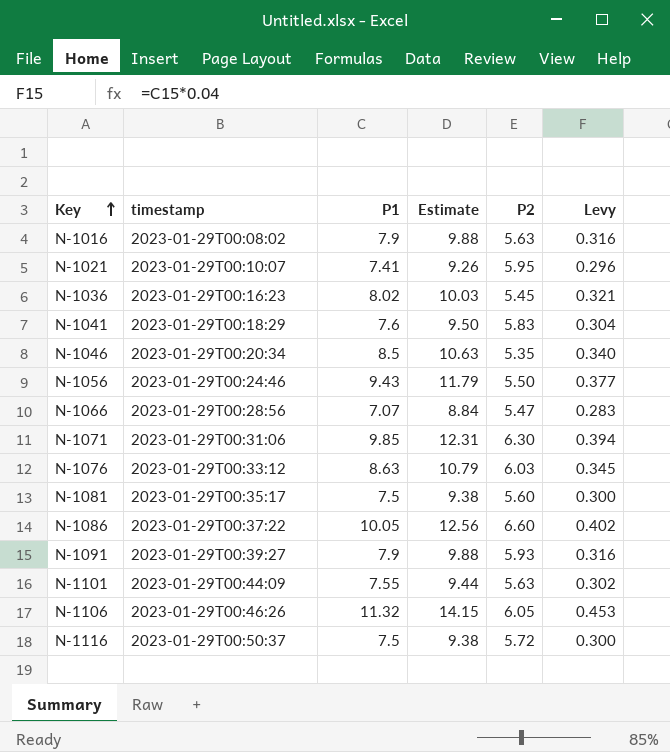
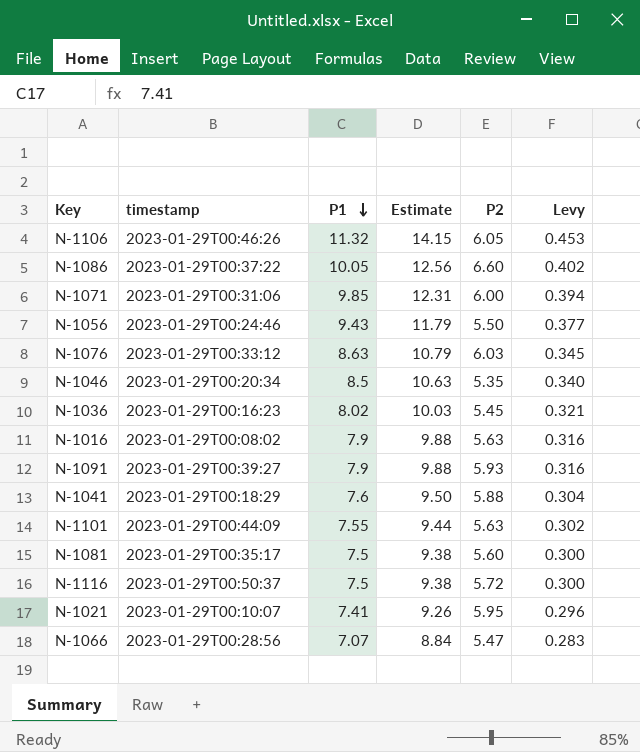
row order: Key ascending -> P1 descending
N-1071 | P2: 6.30 -> 6.00
N-1041 | P2: 5.83 -> 5.88

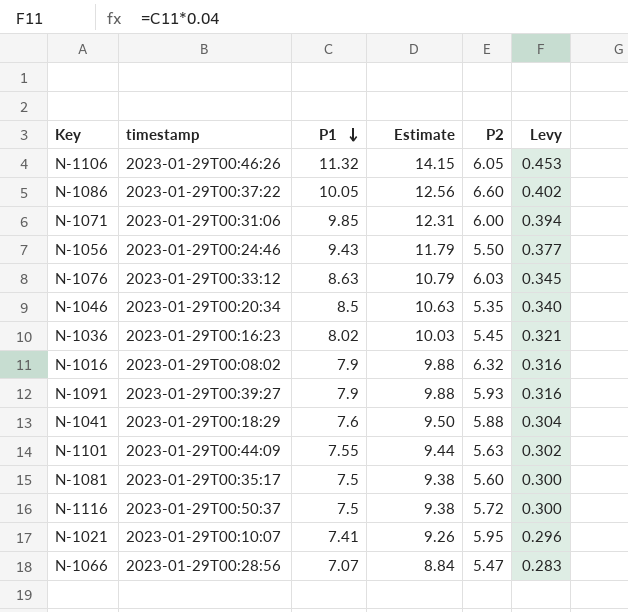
N-1016 | P2: 5.63 -> 6.32

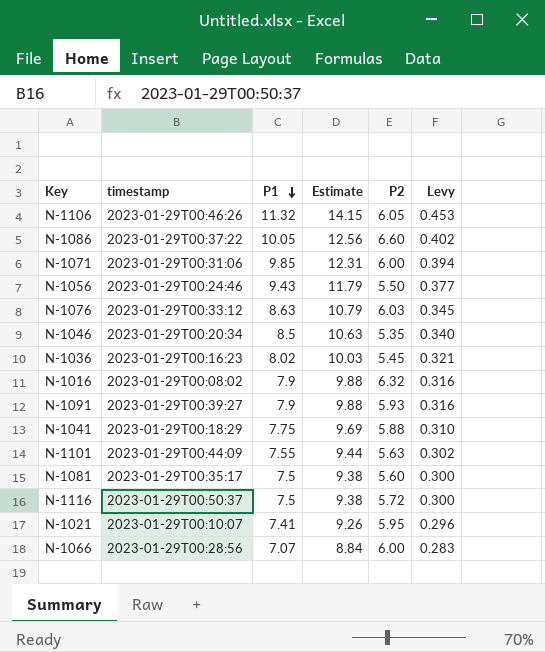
N-1041 | P1: 7.6 -> 7.75
N-1041 | Estimate: 9.50 -> 9.69
N-1041 | Levy: 0.304 -> 0.310
N-1066 | P2: 5.47 -> 6.00

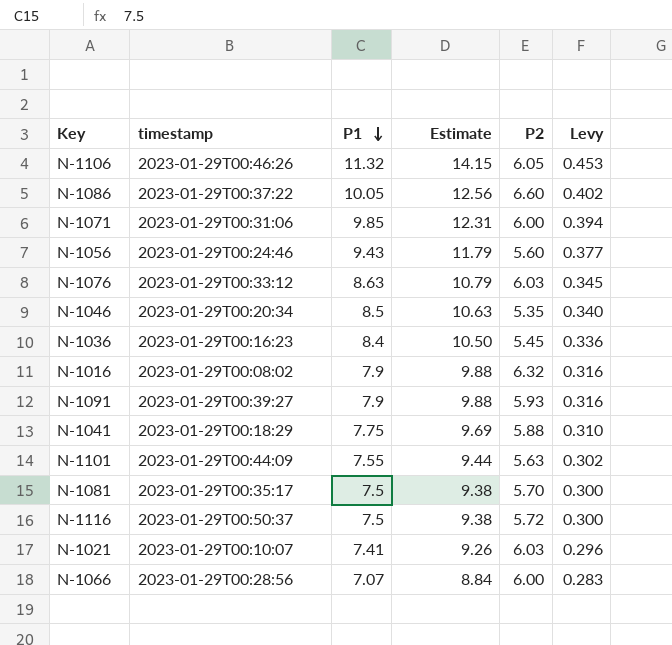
N-1056 | P2: 5.50 -> 5.60
N-1036 | P1: 8.02 -> 8.4
N-1036 | Estimate: 10.03 -> 10.50
N-1036 | Levy: 0.321 -> 0.336
N-1081 | P2: 5.60 -> 5.70
N-1021 | P2: 5.95 -> 6.03

